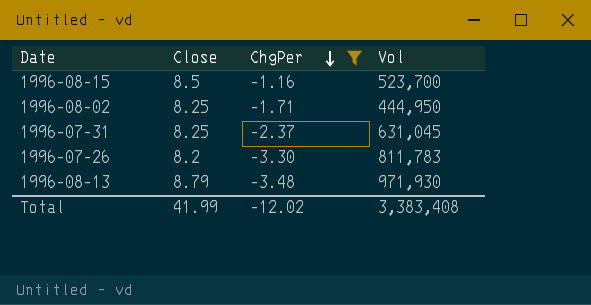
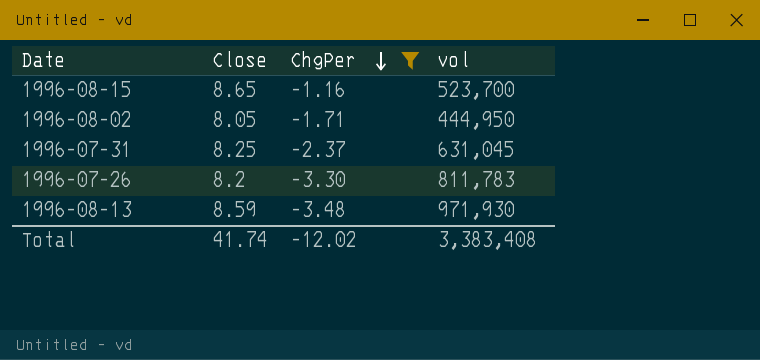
column name: Vol -> vol
1996-08-15 | Close: 8.5 -> 8.65
1996-08-02 | Close: 8.25 -> 8.05
1996-08-13 | Close: 8.79 -> 8.59
Total | Close: 41.99 -> 41.74

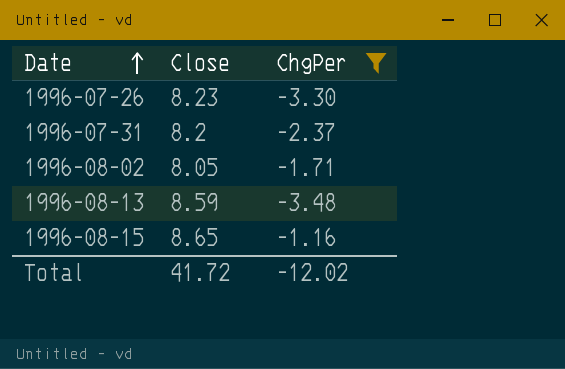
row order: ChgPer descending -> Date ascending
column vol | position: 4 -> none
1996-07-26 | Close: 8.2 -> 8.23
1996-07-31 | Close: 8.25 -> 8.2
Total | Close: 41.74 -> 41.72

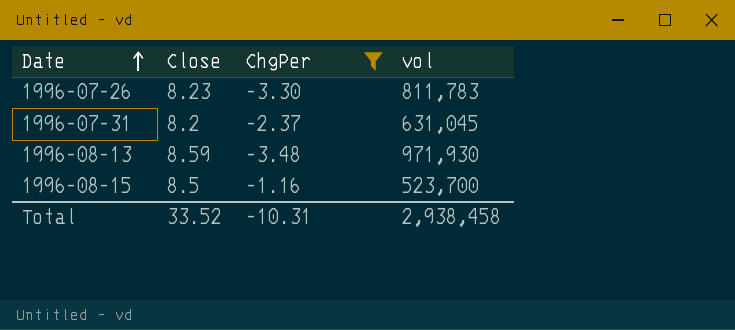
column vol | position: none -> 4
row 1996-08-02: 8.05 | -1.71 -> none
1996-08-15 | Close: 8.65 -> 8.5
Total | Close: 41.72 -> 33.52
Total | ChgPer: -12.02 -> -10.31

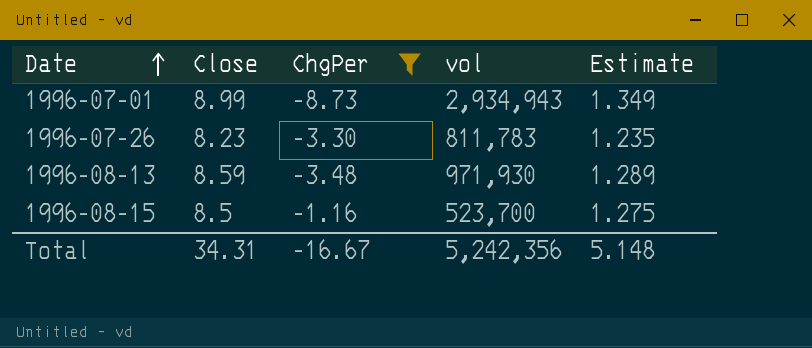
column Estimate | formula: none -> [Close] * 0.15
row 1996-07-31: 8.2 | -2.37 | 631,045 -> none
row 1996-07-01: none -> 8.99 | -8.73 | 2,934,943 | 1.349
Total | Close: 33.52 -> 34.31
Total | ChgPer: -10.31 -> -16.67
Total | vol: 2,938,458 -> 5,242,356

